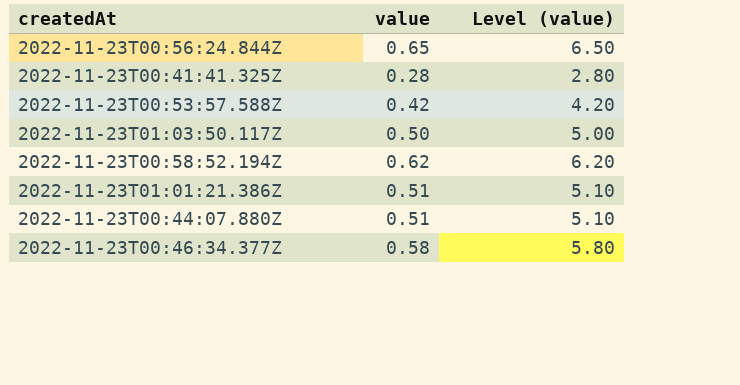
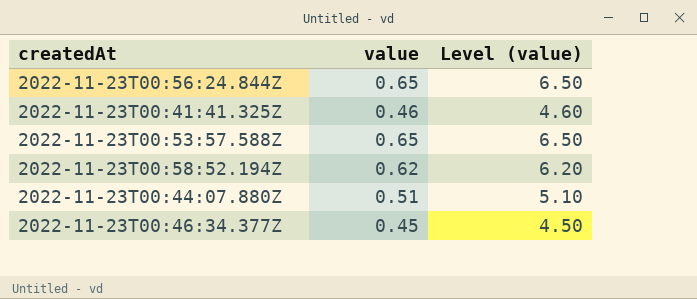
row 2022-11-23T01:03:50.117Z: 0.50 | 5.00 -> none
row 2022-11-23T01:01:21.386Z: 0.51 | 5.10 -> none
2022-11-23T00:41:41.325Z | value: 0.28 -> 0.46
2022-11-23T00:41:41.325Z | Level (value): 2.80 -> 4.60
2022-11-23T00:53:57.588Z | value: 0.42 -> 0.65
2022-11-23T00:53:57.588Z | Level (value): 4.20 -> 6.50
2022-11-23T00:46:34.377Z | value: 0.58 -> 0.45
2022-11-23T00:46:34.377Z | Level (value): 5.80 -> 4.50

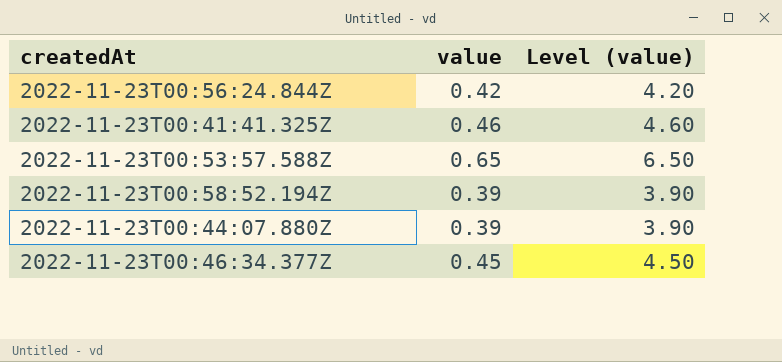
2022-11-23T00:56:24.844Z | value: 0.65 -> 0.42
2022-11-23T00:56:24.844Z | Level (value): 6.50 -> 4.20
2022-11-23T00:58:52.194Z | value: 0.62 -> 0.39
2022-11-23T00:58:52.194Z | Level (value): 6.20 -> 3.90
2022-11-23T00:44:07.880Z | value: 0.51 -> 0.39
2022-11-23T00:44:07.880Z | Level (value): 5.10 -> 3.90

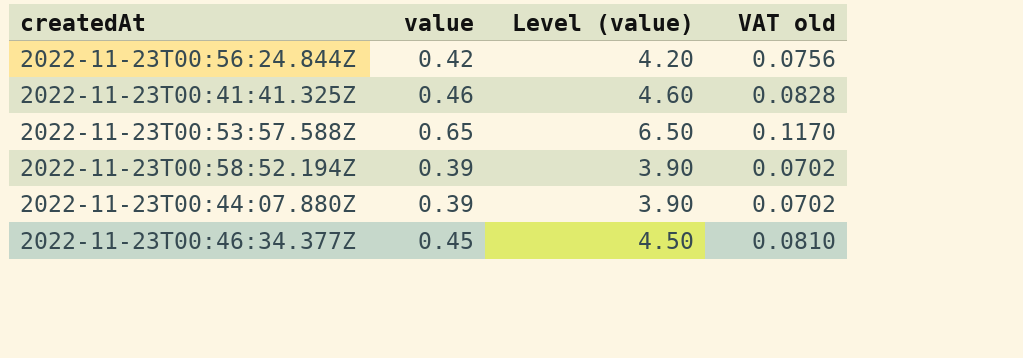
column VAT old | formula: none -> [value] * 0.18

